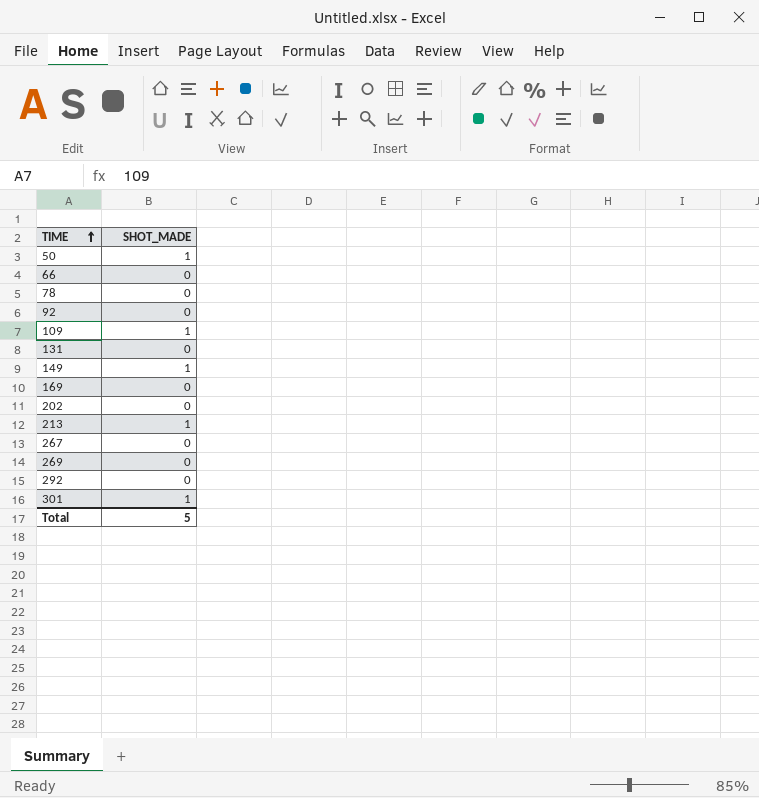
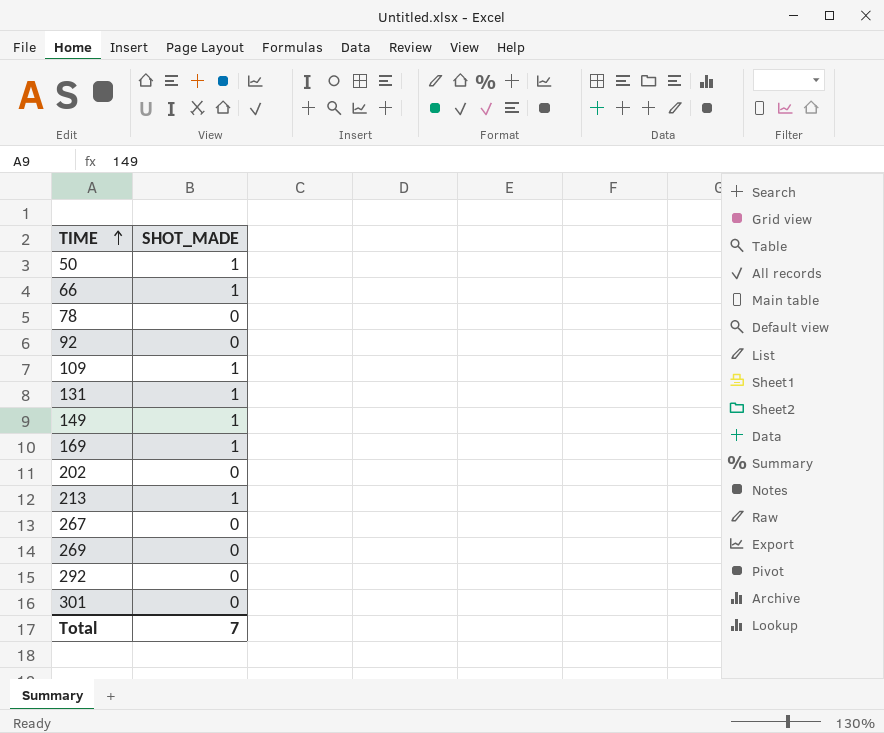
66 | SHOT_MADE: 0 -> 1
131 | SHOT_MADE: 0 -> 1
169 | SHOT_MADE: 0 -> 1
301 | SHOT_MADE: 1 -> 0
Total | SHOT_MADE: 5 -> 7

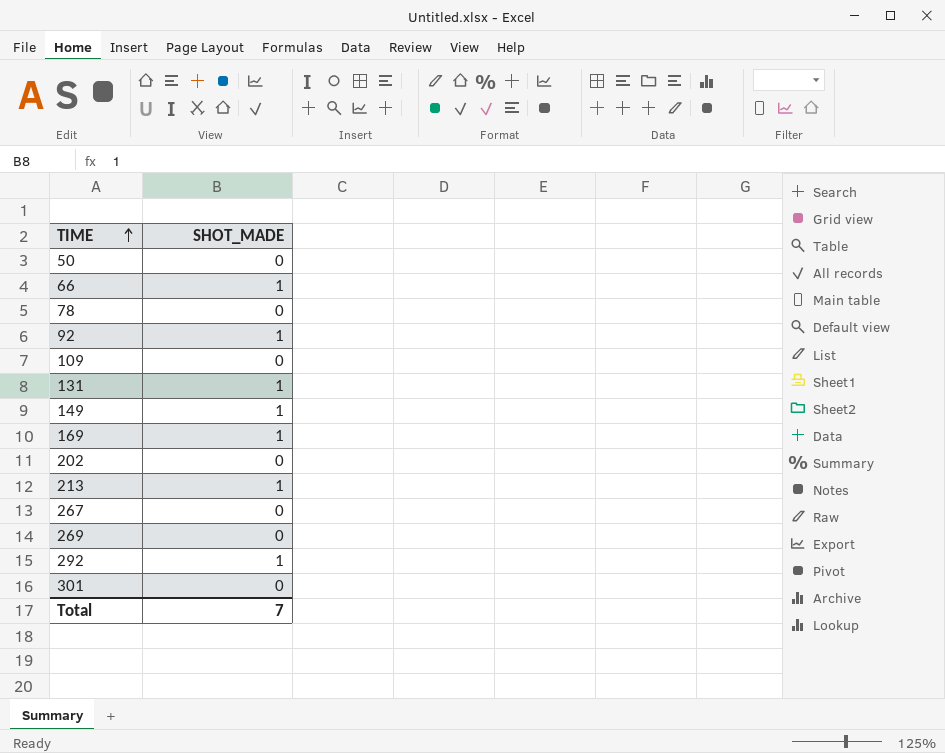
50 | SHOT_MADE: 1 -> 0
92 | SHOT_MADE: 0 -> 1
109 | SHOT_MADE: 1 -> 0
292 | SHOT_MADE: 0 -> 1

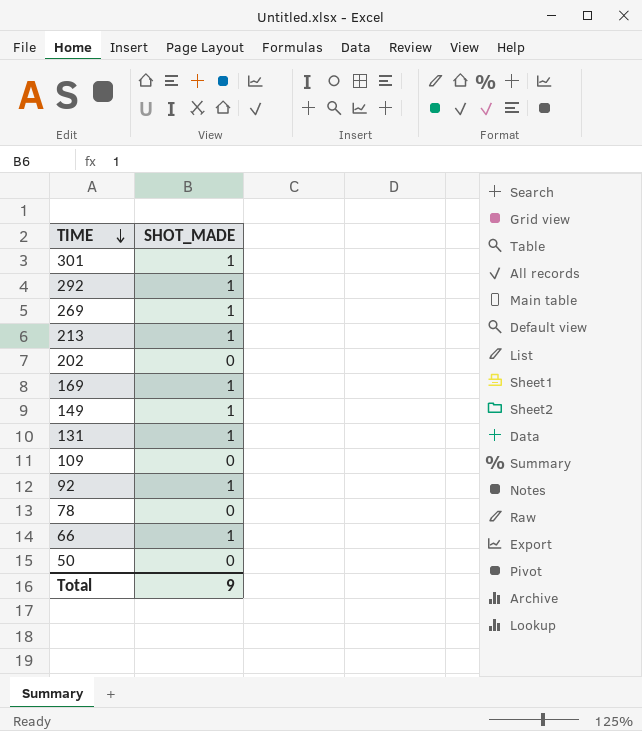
row order: TIME ascending -> TIME descending
row 267: 0 -> none
301 | SHOT_MADE: 0 -> 1
269 | SHOT_MADE: 0 -> 1
Total | SHOT_MADE: 7 -> 9

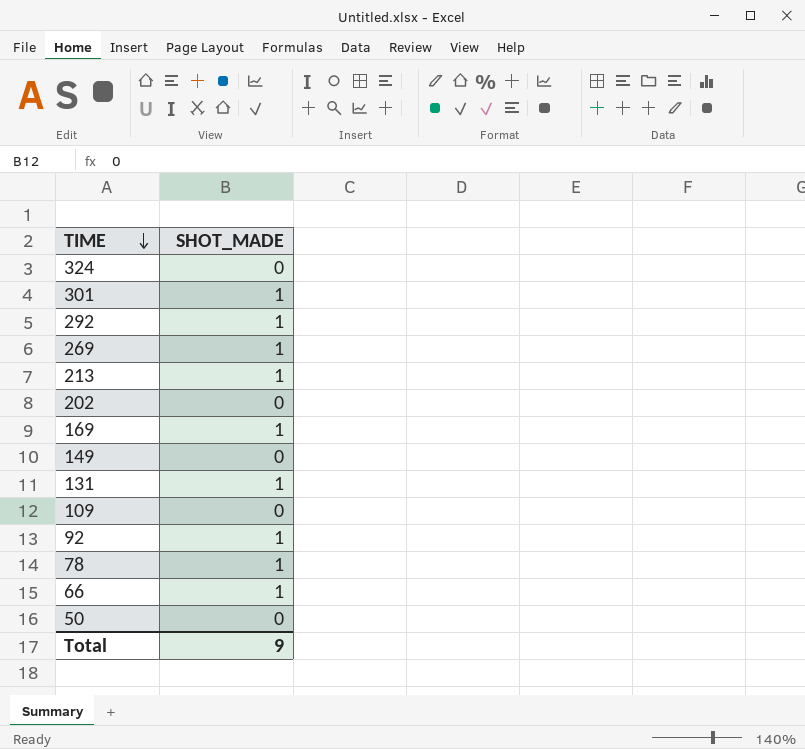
row 324: none -> 0
149 | SHOT_MADE: 1 -> 0
78 | SHOT_MADE: 0 -> 1

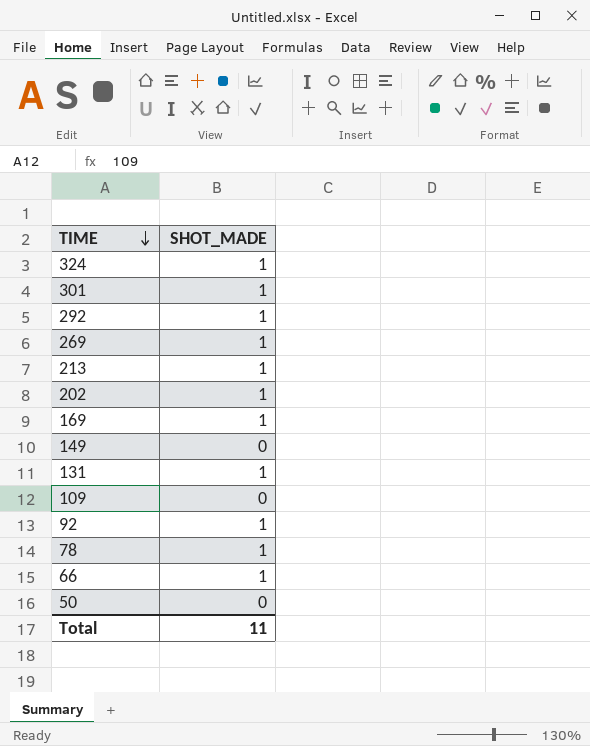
324 | SHOT_MADE: 0 -> 1
202 | SHOT_MADE: 0 -> 1
Total | SHOT_MADE: 9 -> 11

